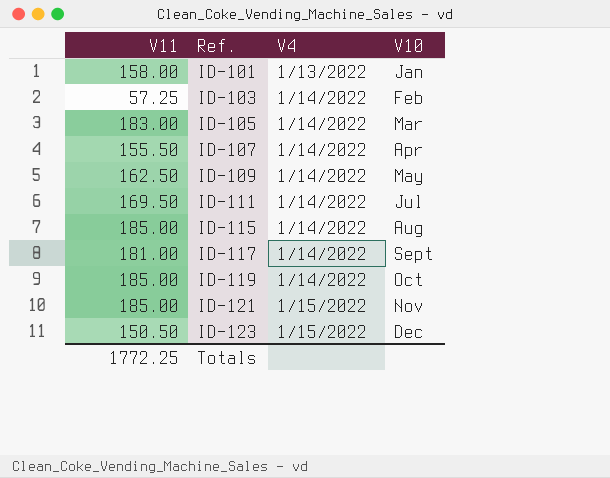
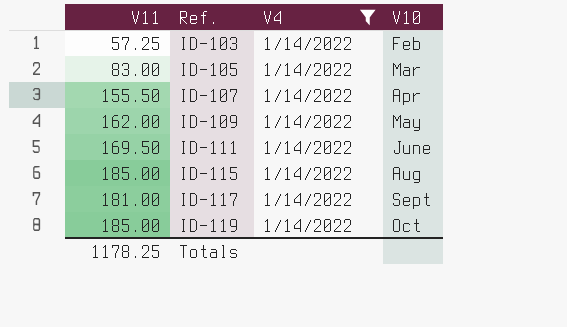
filter: none -> V4 = 1/14/2022
ID-105 | V11: 183.00 -> 83.00
ID-109 | V11: 162.50 -> 162.00
ID-111 | V10: Jul -> June
Totals | V11: 1772.25 -> 1178.25

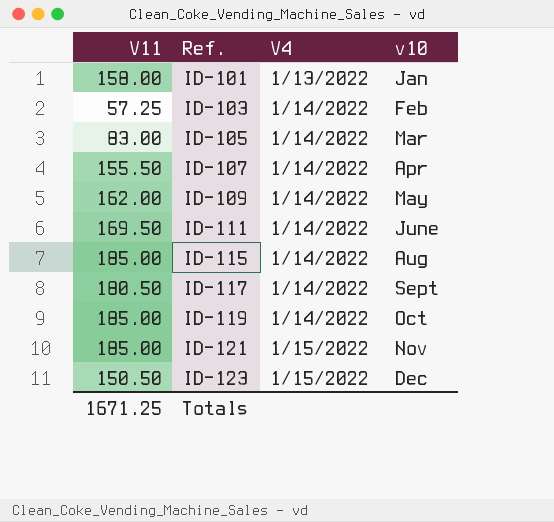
filter: V4 = 1/14/2022 -> none
column name: V10 -> v10
ID-117 | V11: 181.00 -> 180.50
Totals | V11: 1178.25 -> 1671.25

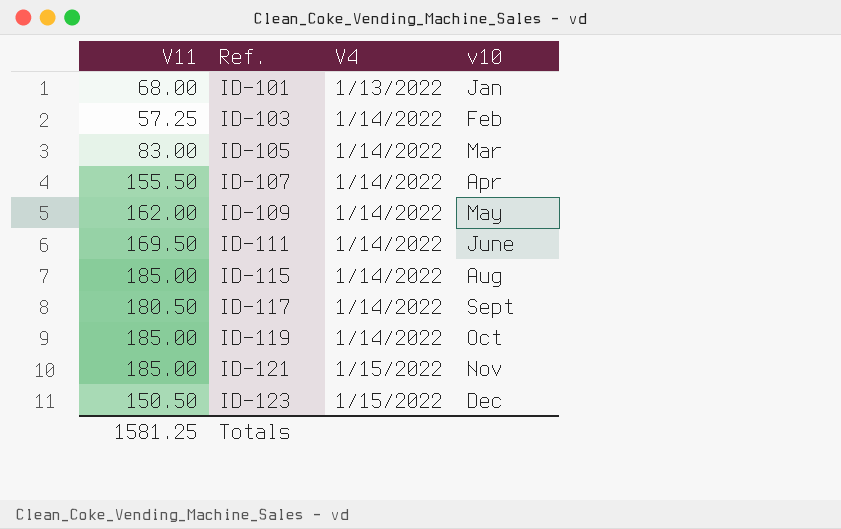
ID-101 | V11: 158.00 -> 68.00
Totals | V11: 1671.25 -> 1581.25

